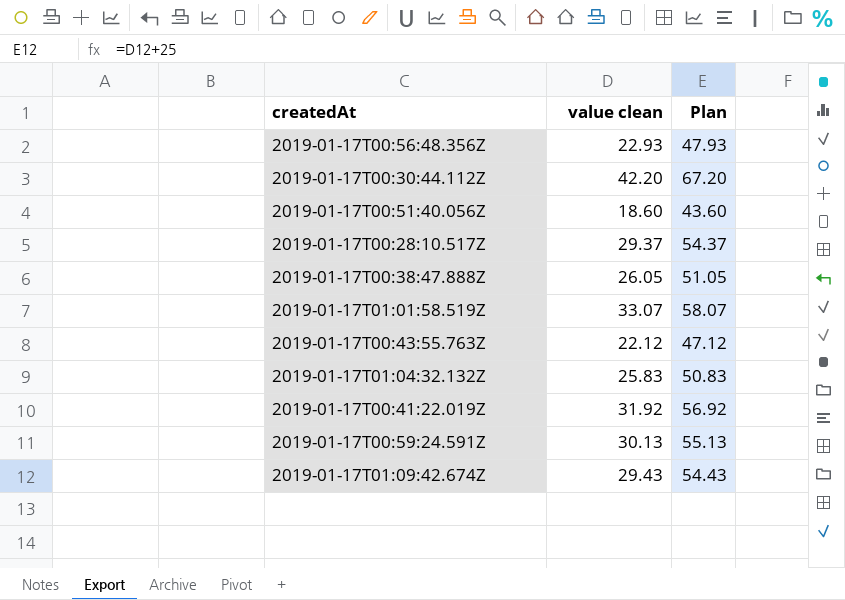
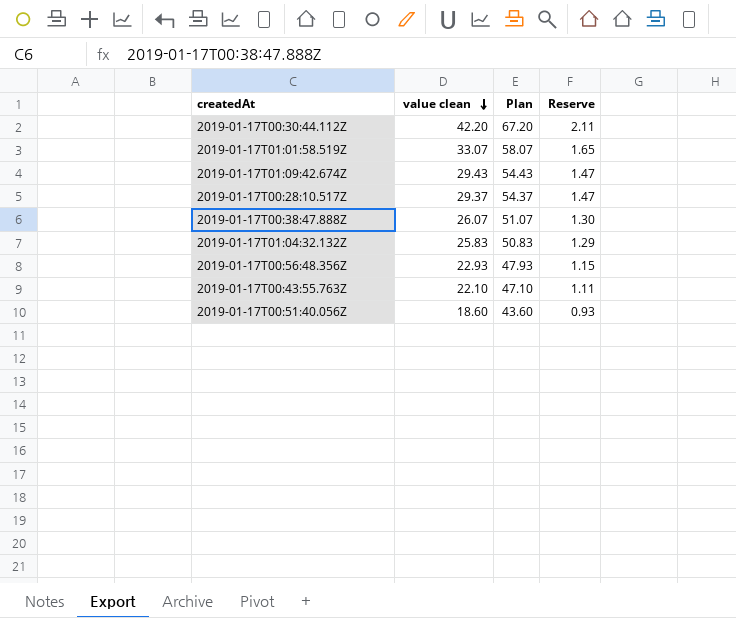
row order: none -> value clean descending
column Reserve | formula: none -> [value clean] * 0.05
row 2019-01-17T00:41:22.019Z: 31.92 | 56.92 -> none
row 2019-01-17T00:59:24.591Z: 30.13 | 55.13 -> none
2019-01-17T00:38:47.888Z | value clean: 26.05 -> 26.07
2019-01-17T00:38:47.888Z | Plan: 51.05 -> 51.07
2019-01-17T00:43:55.763Z | value clean: 22.12 -> 22.10
2019-01-17T00:43:55.763Z | Plan: 47.12 -> 47.10

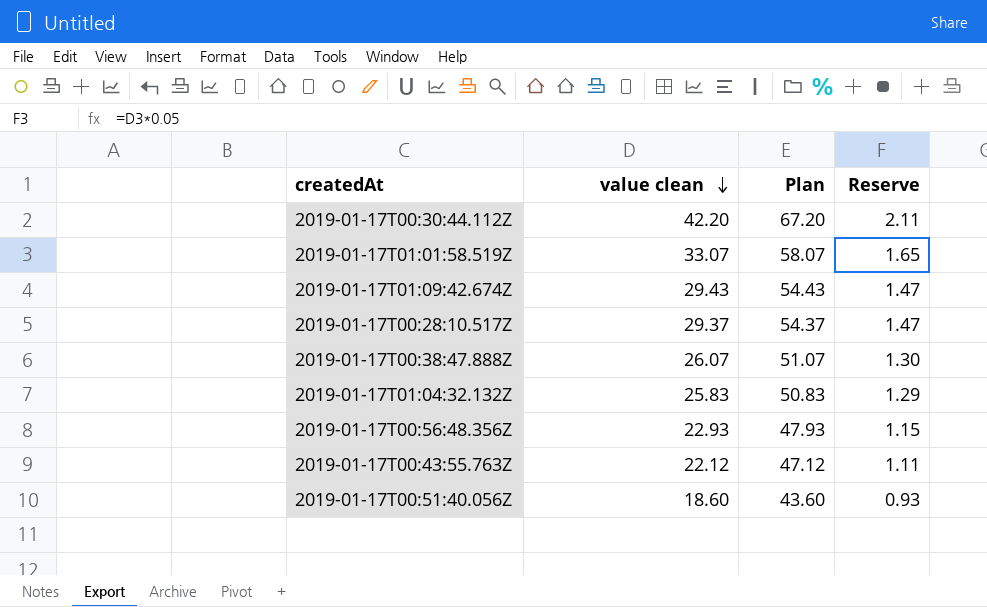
2019-01-17T00:43:55.763Z | value clean: 22.10 -> 22.12
2019-01-17T00:43:55.763Z | Plan: 47.10 -> 47.12

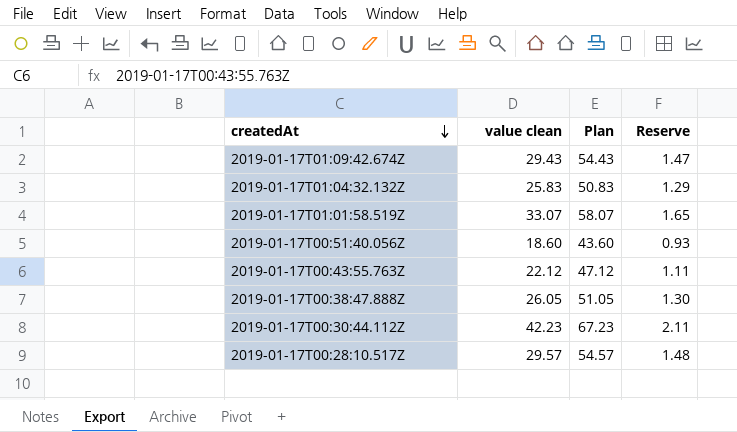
row order: value clean descending -> createdAt descending
row 2019-01-17T00:56:48.356Z: 22.93 | 47.93 | 1.15 -> none
2019-01-17T00:38:47.888Z | value clean: 26.07 -> 26.05
2019-01-17T00:38:47.888Z | Plan: 51.07 -> 51.05
2019-01-17T00:30:44.112Z | value clean: 42.20 -> 42.23
2019-01-17T00:30:44.112Z | Plan: 67.20 -> 67.23
2019-01-17T00:28:10.517Z | value clean: 29.37 -> 29.57
2019-01-17T00:28:10.517Z | Plan: 54.37 -> 54.57
2019-01-17T00:28:10.517Z | Reserve: 1.47 -> 1.48

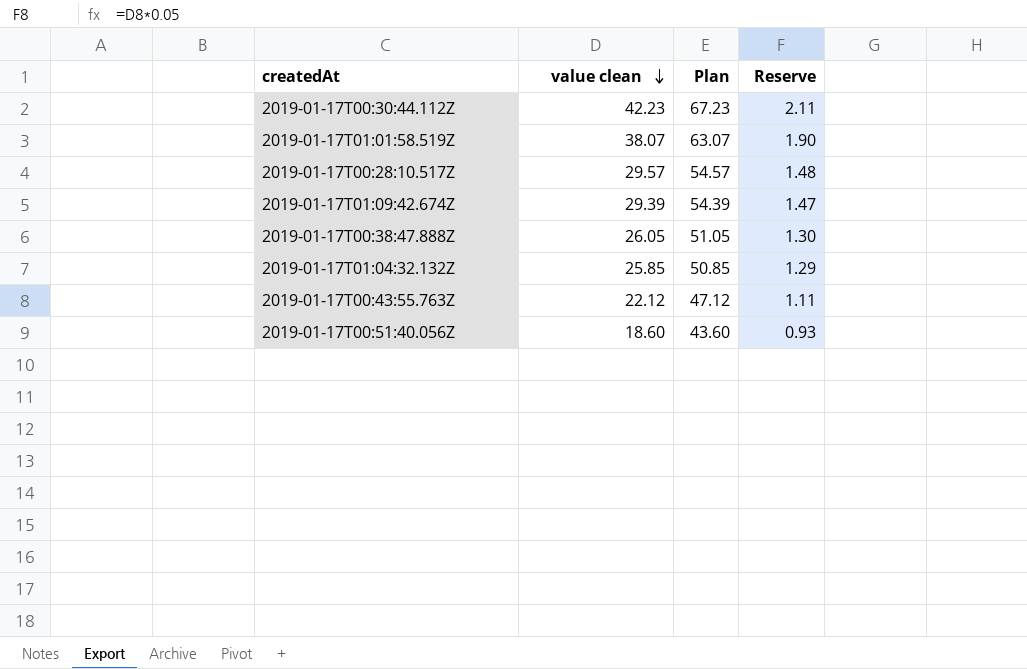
row order: createdAt descending -> value clean descending
2019-01-17T01:01:58.519Z | value clean: 33.07 -> 38.07
2019-01-17T01:01:58.519Z | Plan: 58.07 -> 63.07
2019-01-17T01:01:58.519Z | Reserve: 1.65 -> 1.90
2019-01-17T01:09:42.674Z | value clean: 29.43 -> 29.39
2019-01-17T01:09:42.674Z | Plan: 54.43 -> 54.39
2019-01-17T01:04:32.132Z | value clean: 25.83 -> 25.85
2019-01-17T01:04:32.132Z | Plan: 50.83 -> 50.85

